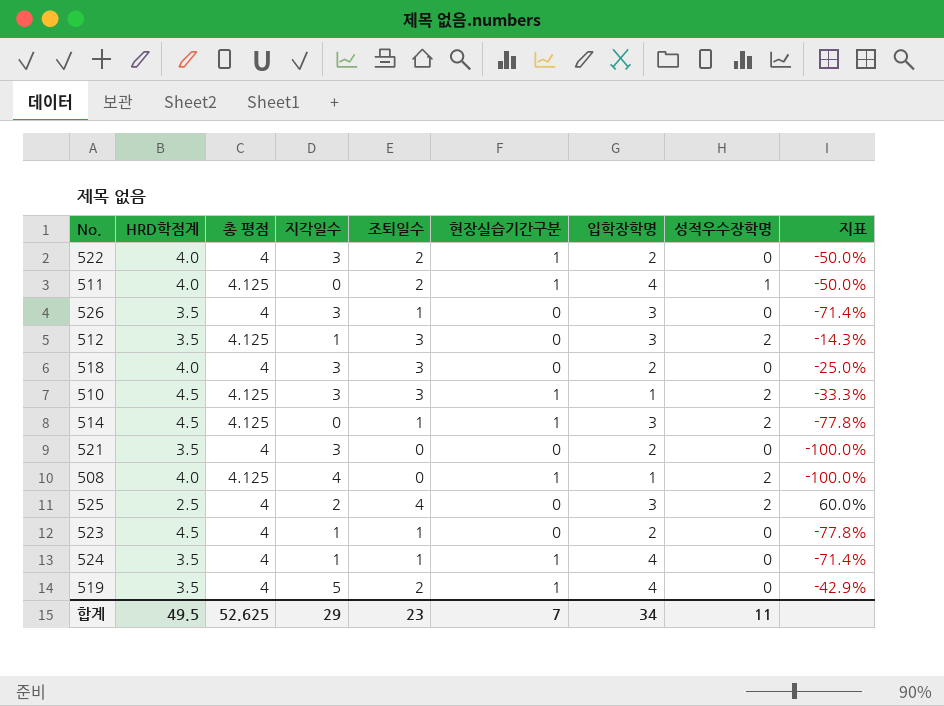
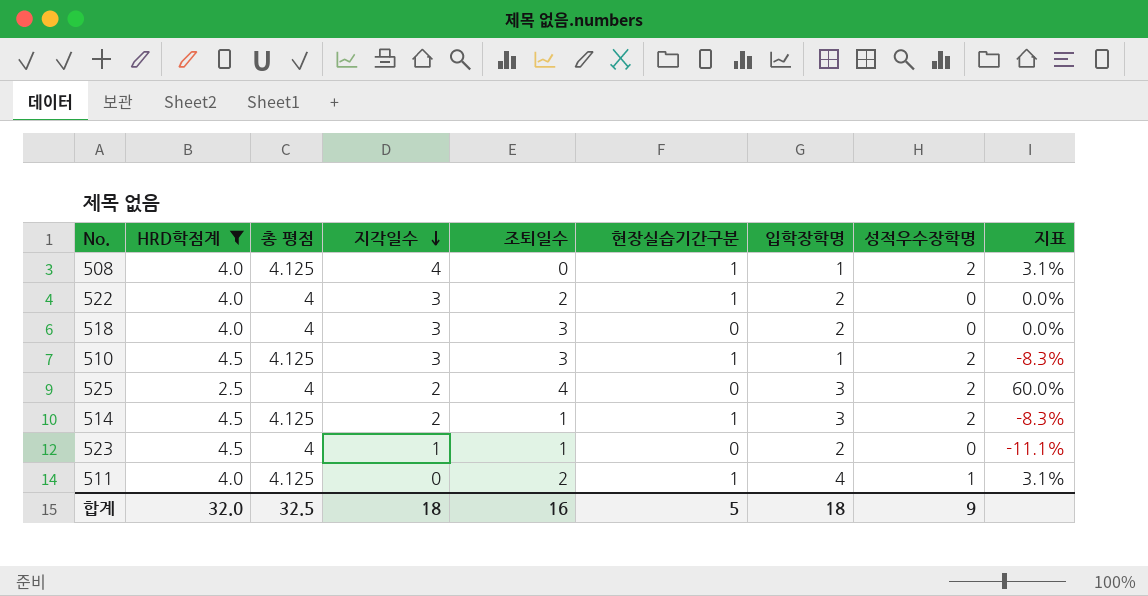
filter: none -> HRD학점계 != 3.5
row order: none -> 지각일수 descending
column 지표 | formula: ([조퇴일수] - [HRD학점계]) / [HRD학점계] -> ([총 평점] - [HRD학점계]) / [HRD학점계]
514 | 지각일수: 0 -> 2
합계 | HRD학점계: 49.5 -> 32.0
합계 | 총 평점: 52.625 -> 32.5
합계 | 지각일수: 29 -> 18
합계 | 조퇴일수: 23 -> 16
합계 | 현장실습기간구분: 7 -> 5
합계 | 입학장학명: 34 -> 18
합계 | 성적우수장학명: 11 -> 9

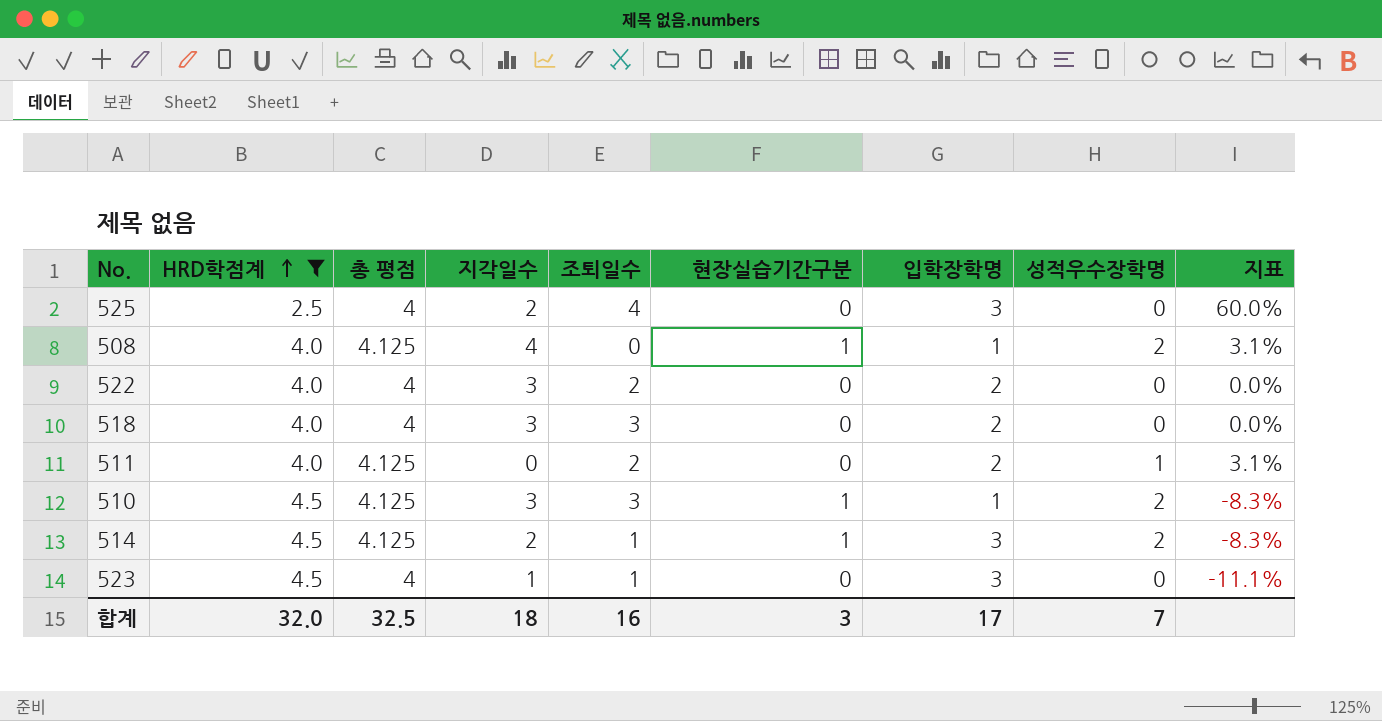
row order: 지각일수 descending -> HRD학점계 ascending
525 | 성적우수장학명: 2 -> 0
522 | 현장실습기간구분: 1 -> 0
511 | 현장실습기간구분: 1 -> 0
511 | 입학장학명: 4 -> 2
523 | 입학장학명: 2 -> 3
합계 | 현장실습기간구분: 5 -> 3
합계 | 입학장학명: 18 -> 17
합계 | 성적우수장학명: 9 -> 7

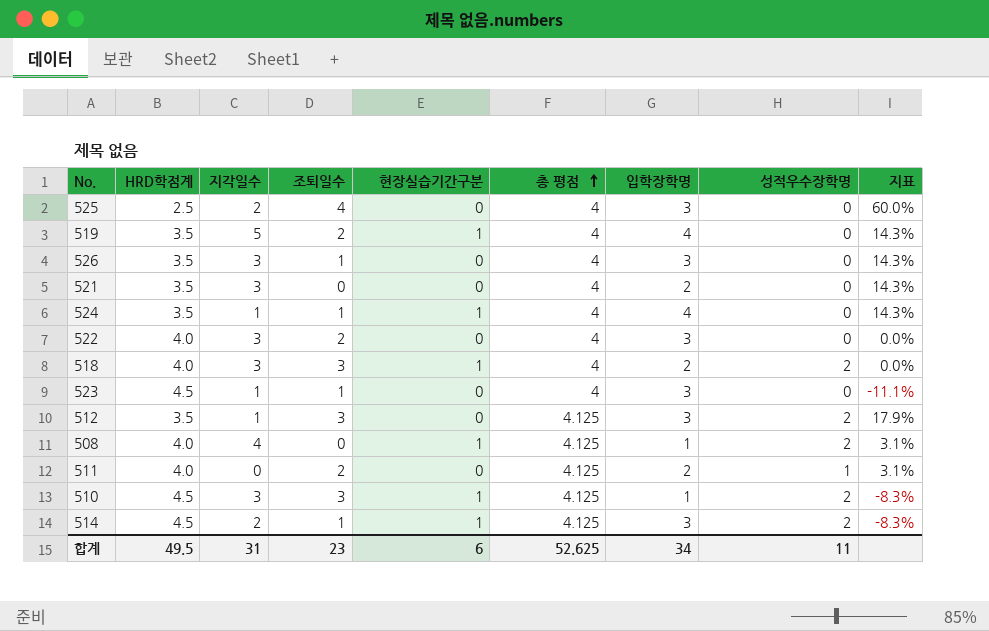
filter: HRD학점계 != 3.5 -> none
row order: HRD학점계 ascending -> 총 평점 ascending
column 총 평점 | position: 3 -> 6
522 | 입학장학명: 2 -> 3
518 | 현장실습기간구분: 0 -> 1
518 | 성적우수장학명: 0 -> 2
합계 | HRD학점계: 32.0 -> 49.5
합계 | 지각일수: 18 -> 31
합계 | 조퇴일수: 16 -> 23
합계 | 현장실습기간구분: 3 -> 6
합계 | 총 평점: 32.5 -> 52.625
합계 | 입학장학명: 17 -> 34
합계 | 성적우수장학명: 7 -> 11

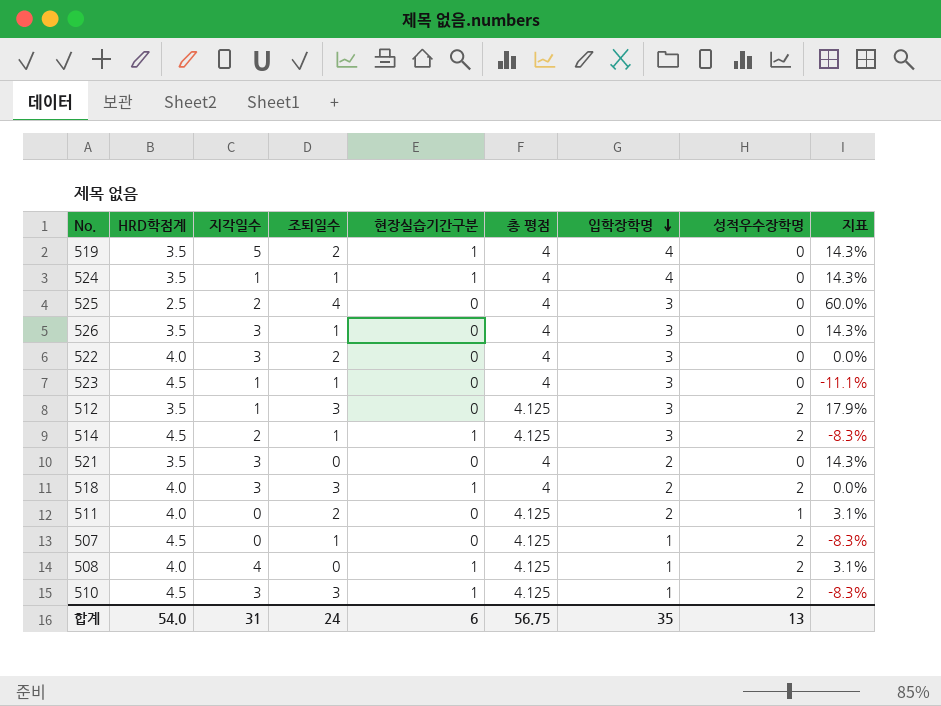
row order: 총 평점 ascending -> 입학장학명 descending
row 507: none -> 4.5 | 0 | 1 | 0 | 4.125 | 1 | 2 | -8.3%
합계 | HRD학점계: 49.5 -> 54.0
합계 | 조퇴일수: 23 -> 24
합계 | 총 평점: 52.625 -> 56.75
합계 | 입학장학명: 34 -> 35
합계 | 성적우수장학명: 11 -> 13

